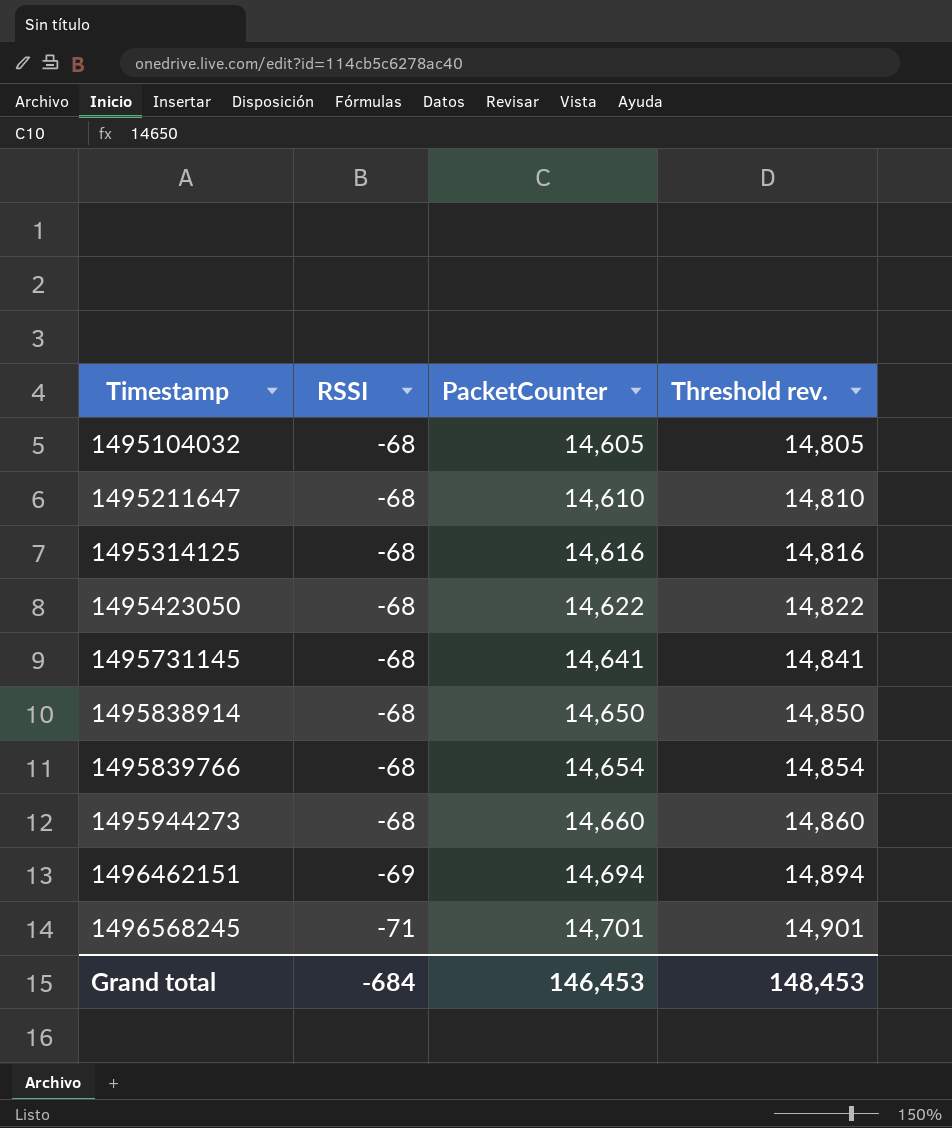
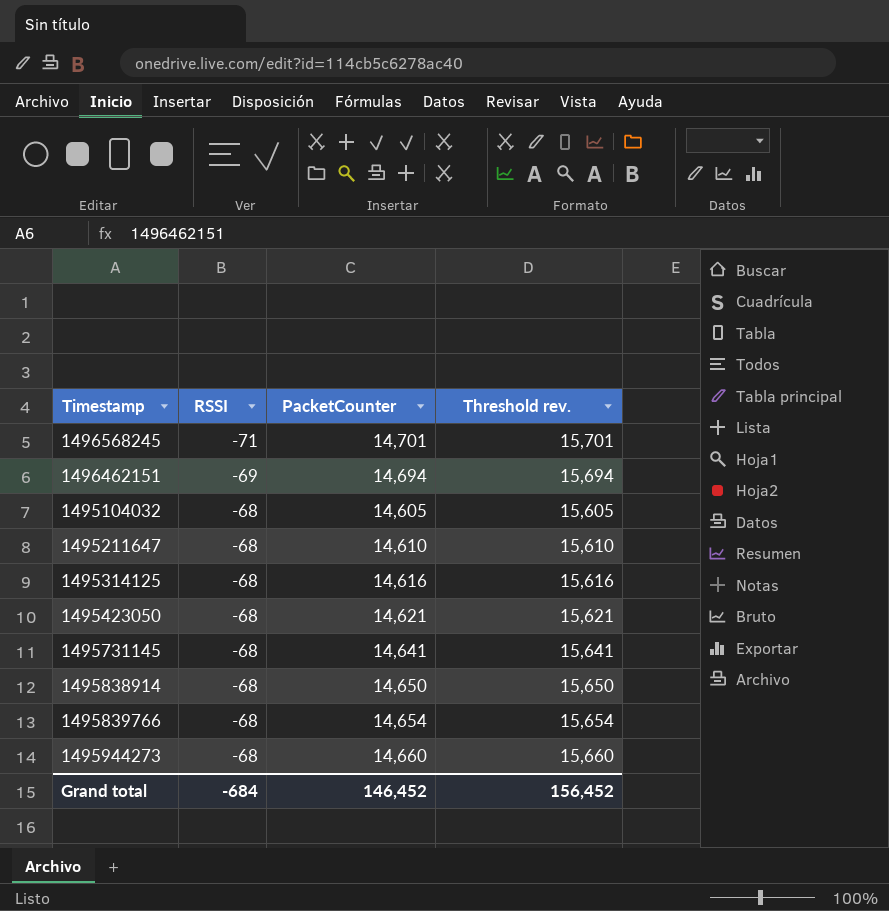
row order: Timestamp ascending -> RSSI ascending
column Threshold rev. | formula: [PacketCounter] + 200 -> [PacketCounter] + 1000
1495423050 | PacketCounter: 14,622 -> 14,621
Grand total | PacketCounter: 146,453 -> 146,452
Grand total | Threshold rev.: 148,453 -> 156,452

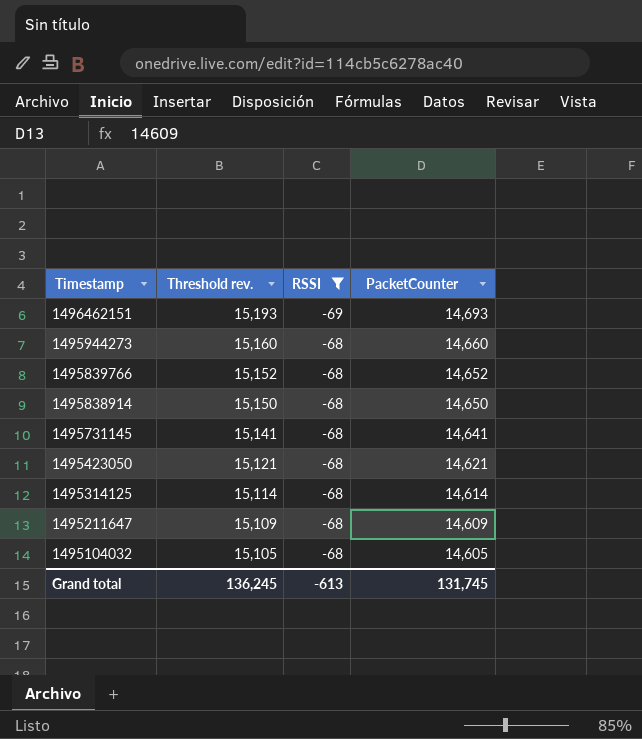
filter: none -> RSSI != -71
row order: RSSI ascending -> Timestamp descending
column Threshold rev. | formula: [PacketCounter] + 1000 -> [PacketCounter] + 500
column Threshold rev. | position: 4 -> 2
1496462151 | PacketCounter: 14,694 -> 14,693
1495839766 | PacketCounter: 14,654 -> 14,652
1495314125 | PacketCounter: 14,616 -> 14,614
1495211647 | PacketCounter: 14,610 -> 14,609
Grand total | Threshold rev.: 156,452 -> 136,245
Grand total | RSSI: -684 -> -613
Grand total | PacketCounter: 146,452 -> 131,745

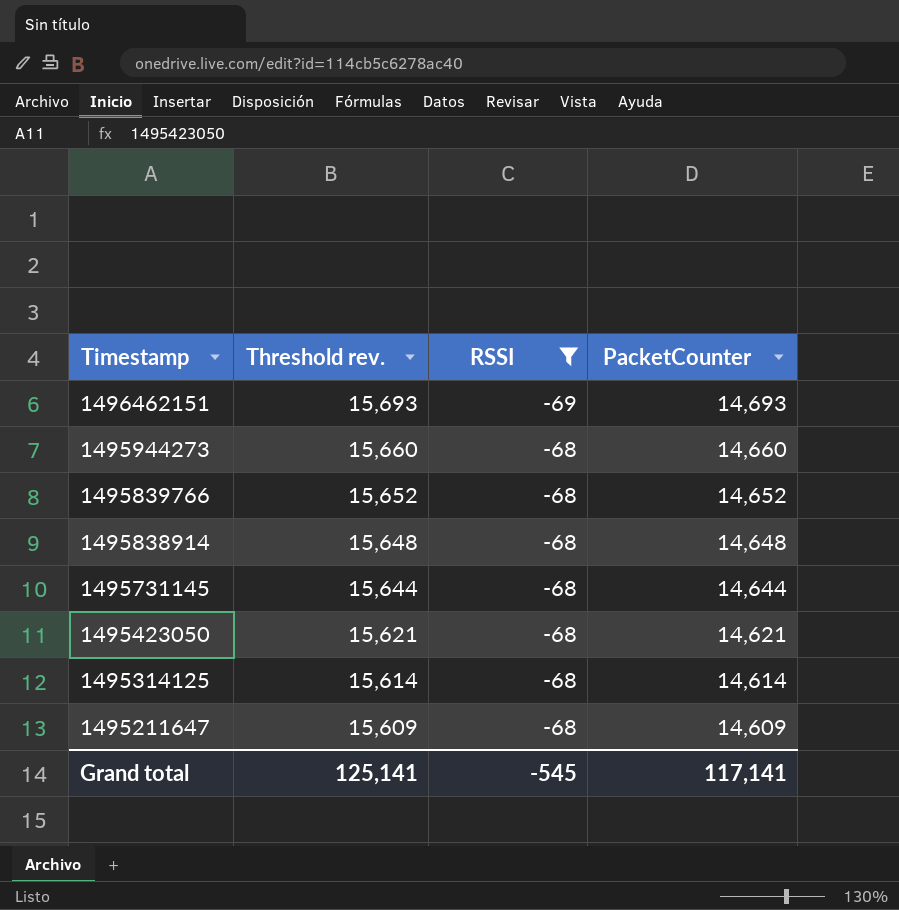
column Threshold rev. | formula: [PacketCounter] + 500 -> [PacketCounter] + 1000
row 1495104032: 15,105 | -68 | 14,605 -> none
1495838914 | PacketCounter: 14,650 -> 14,648
1495731145 | PacketCounter: 14,641 -> 14,644
Grand total | Threshold rev.: 136,245 -> 125,141
Grand total | RSSI: -613 -> -545
Grand total | PacketCounter: 131,745 -> 117,141

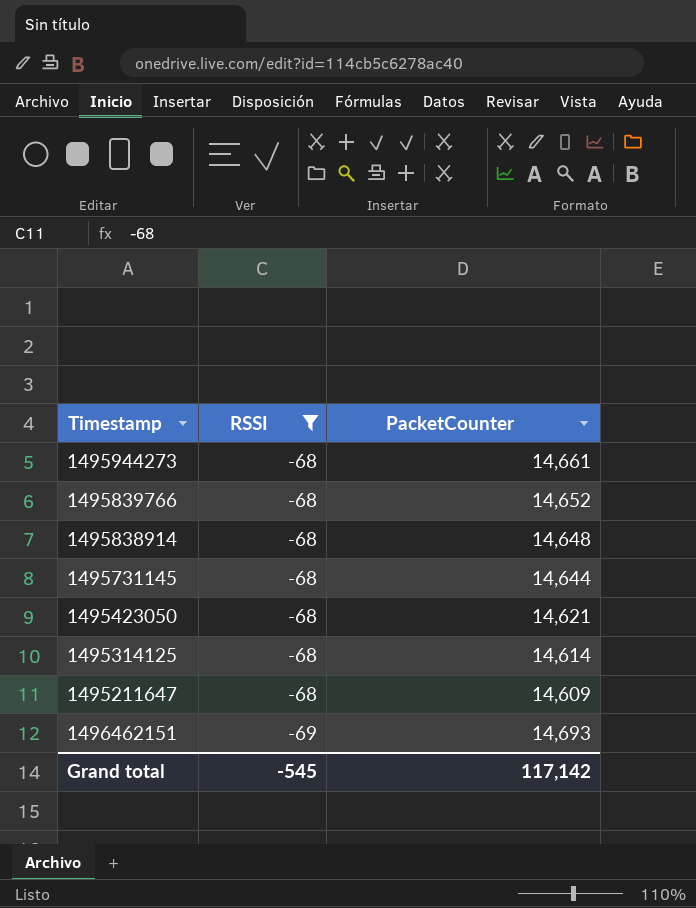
row order: Timestamp descending -> RSSI descending
column Threshold rev. | formula: [PacketCounter] + 1000 -> none
1495944273 | PacketCounter: 14,660 -> 14,661
Grand total | PacketCounter: 117,141 -> 117,142

